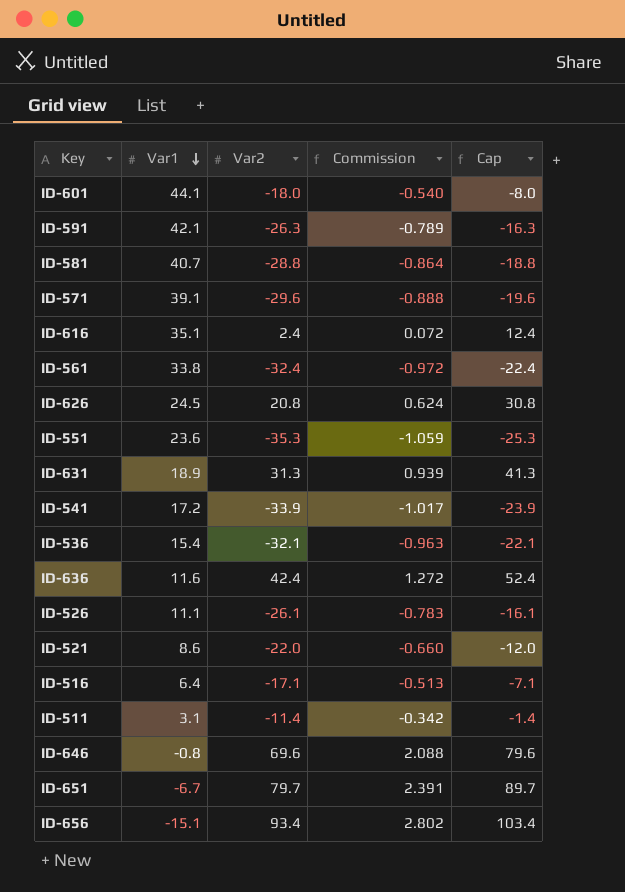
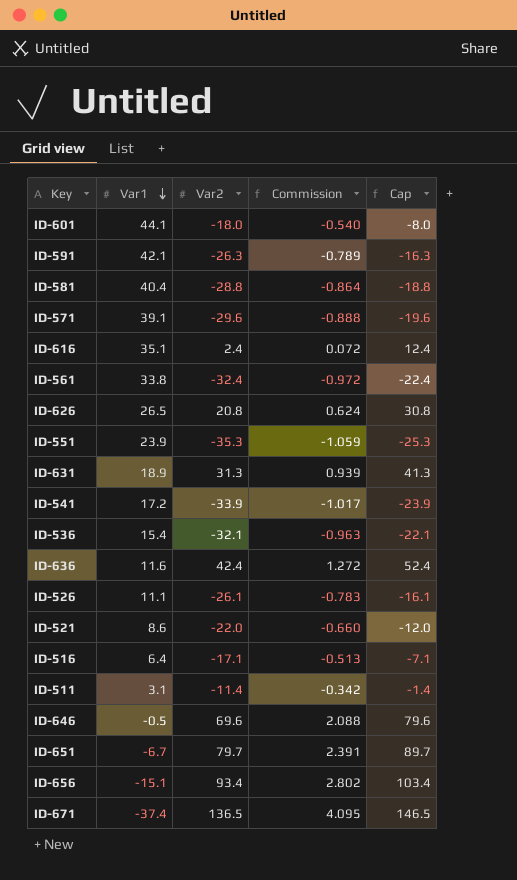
ID-581 | Var1: 40.7 -> 40.4
ID-626 | Var1: 24.5 -> 26.5
ID-551 | Var1: 23.6 -> 23.9
ID-646 | Var1: -0.8 -> -0.5
row ID-671: none -> -37.4 | 136.5 | 4.095 | 146.5

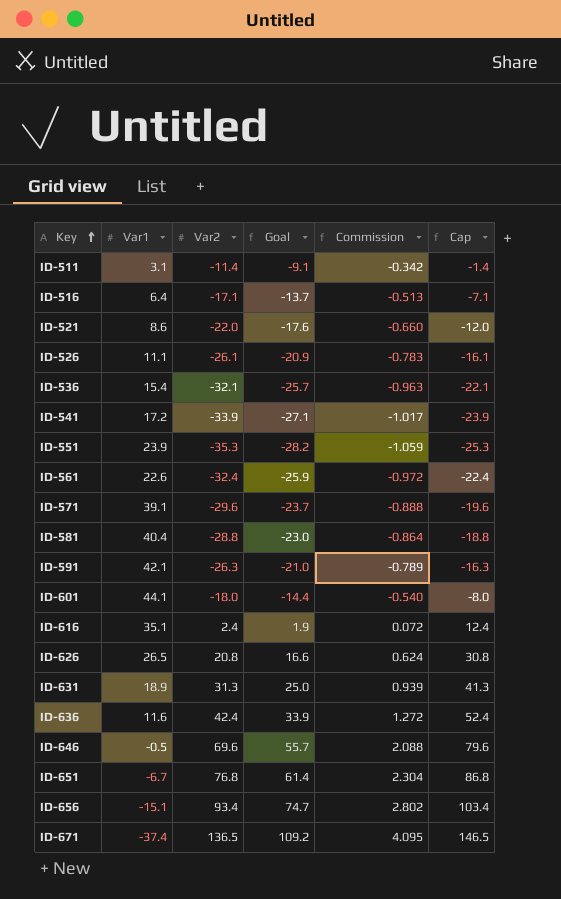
row order: Var1 descending -> Key ascending
column Goal | formula: none -> [Var2] * 0.8
ID-561 | Var1: 33.8 -> 22.6
ID-651 | Var2: 79.7 -> 76.8
ID-651 | Commission: 2.391 -> 2.304
ID-651 | Cap: 89.7 -> 86.8

